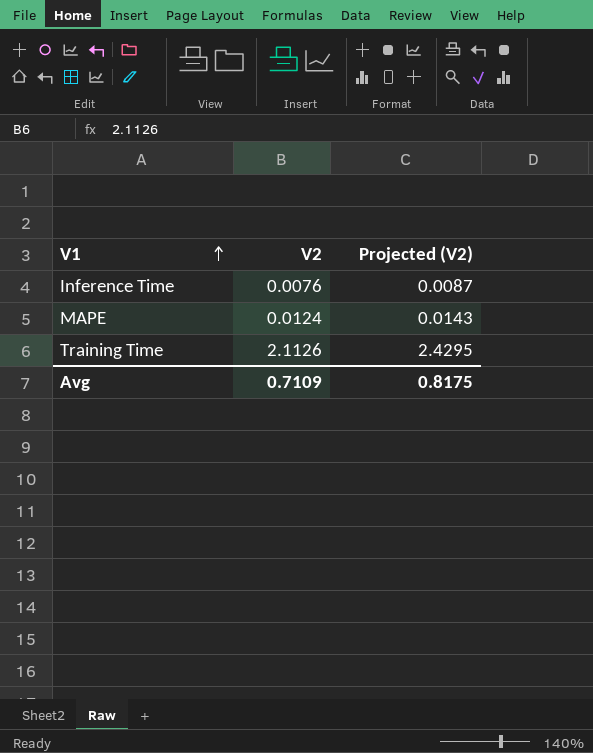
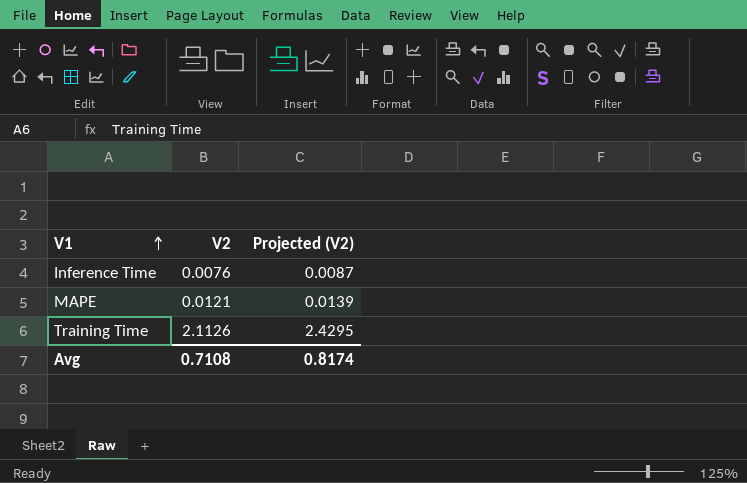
MAPE | V2: 0.0124 -> 0.0121
MAPE | Projected (V2): 0.0143 -> 0.0139
Avg | V2: 0.7109 -> 0.7108
Avg | Projected (V2): 0.8175 -> 0.8174

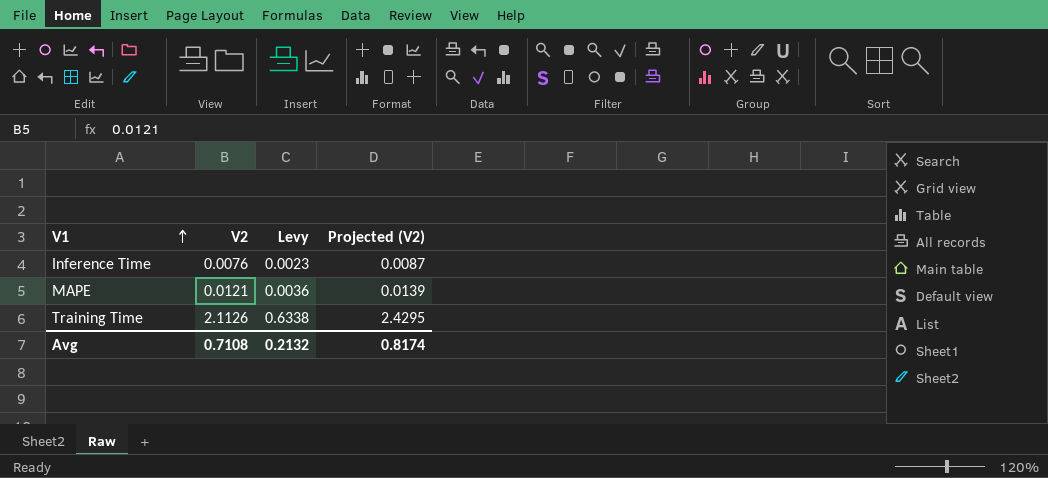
column Levy | formula: none -> [V2] * 0.3

